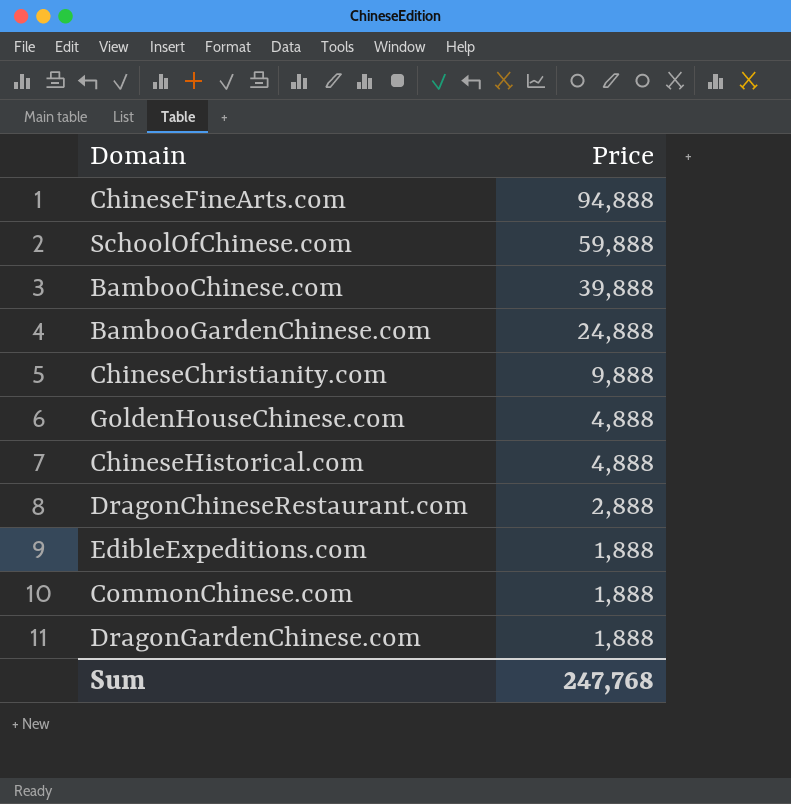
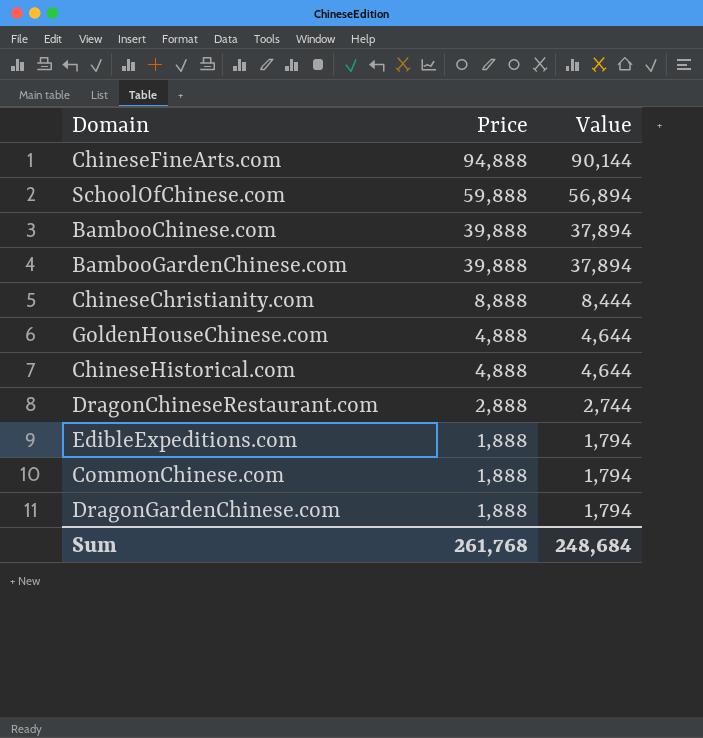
column Value | formula: none -> [Price] * 0.95
BambooGardenChinese.com | Price: 24,888 -> 39,888
ChineseChristianity.com | Price: 9,888 -> 8,888
Sum | Price: 247,768 -> 261,768

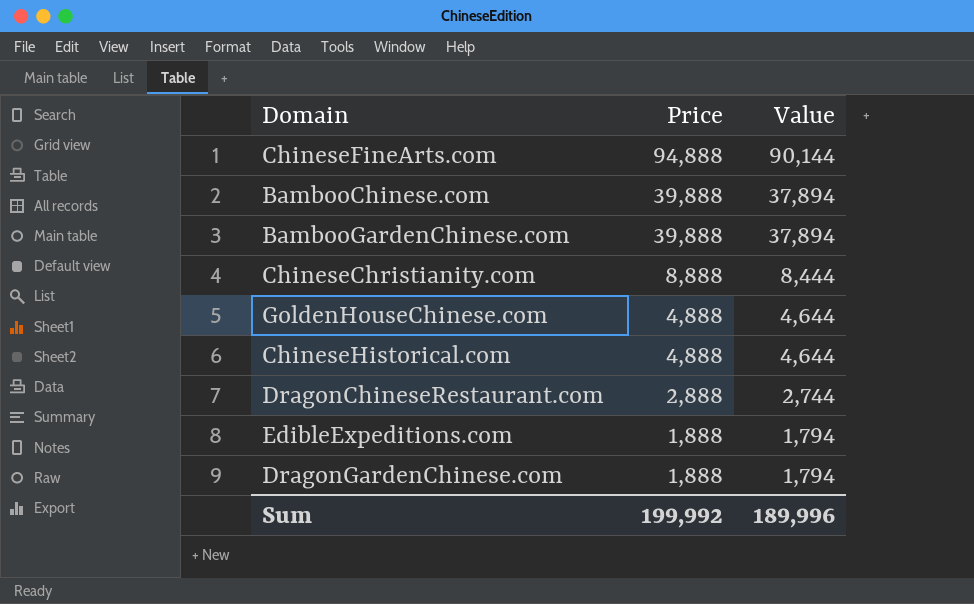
row SchoolOfChinese.com: 59,888 | 56,894 -> none
row CommonChinese.com: 1,888 | 1,794 -> none
Sum | Price: 261,768 -> 199,992
Sum | Value: 248,684 -> 189,996

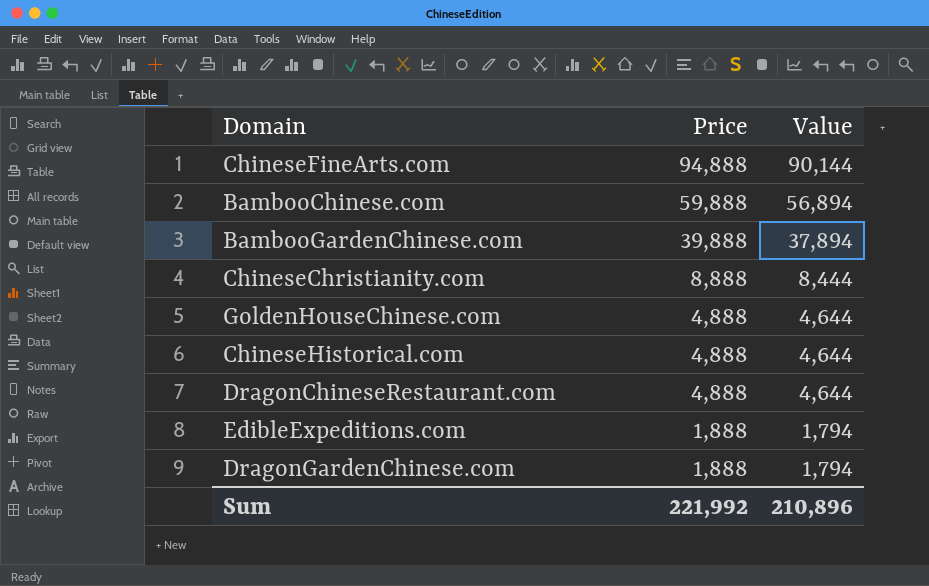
BambooChinese.com | Price: 39,888 -> 59,888
BambooChinese.com | Value: 37,894 -> 56,894
DragonChineseRestaurant.com | Price: 2,888 -> 4,888
DragonChineseRestaurant.com | Value: 2,744 -> 4,644
Sum | Price: 199,992 -> 221,992
Sum | Value: 189,996 -> 210,896

